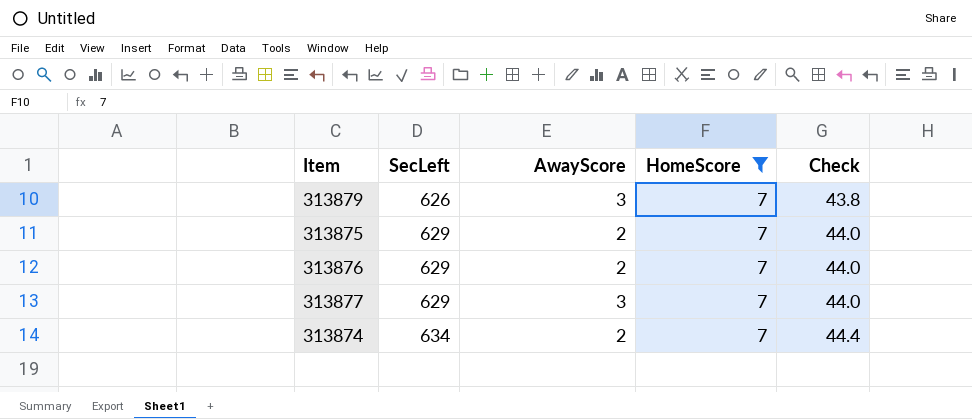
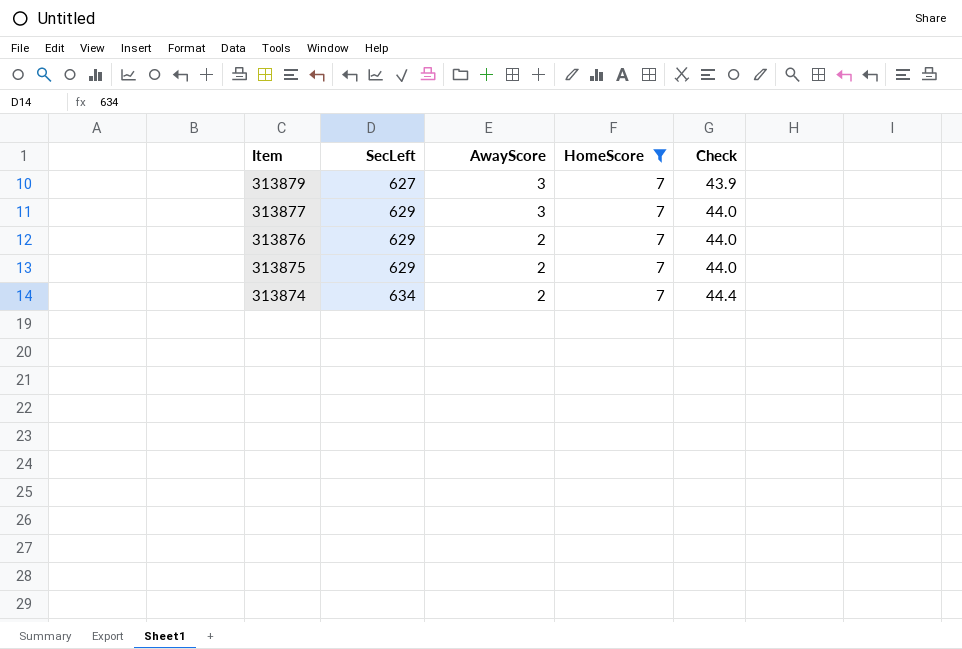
row order: SecLeft ascending -> Item descending
313879 | SecLeft: 626 -> 627
313879 | Check: 43.8 -> 43.9

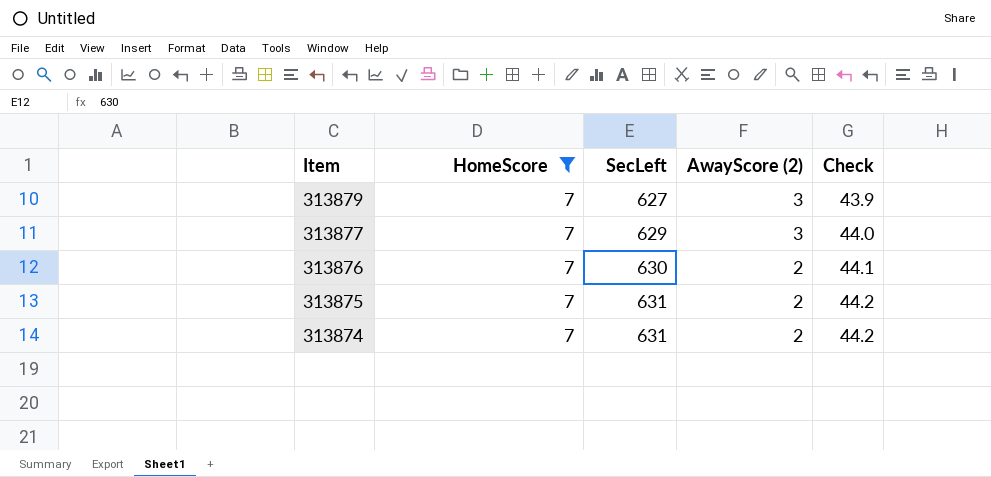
column HomeScore | position: 4 -> 2
column name: AwayScore -> AwayScore (2)
313876 | SecLeft: 629 -> 630
313876 | Check: 44.0 -> 44.1
313875 | SecLeft: 629 -> 631
313875 | Check: 44.0 -> 44.2
313874 | SecLeft: 634 -> 631
313874 | Check: 44.4 -> 44.2

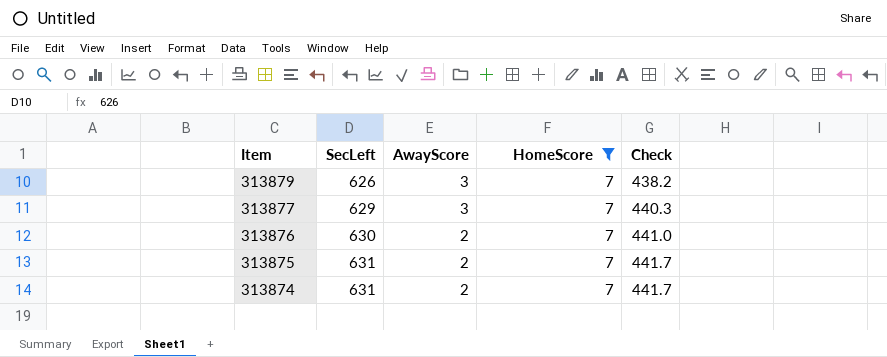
column name: AwayScore (2) -> AwayScore
column HomeScore | position: 2 -> 4
column Check | formula: [SecLeft] * 0.07 -> [SecLeft] * 0.7
313879 | SecLeft: 627 -> 626

